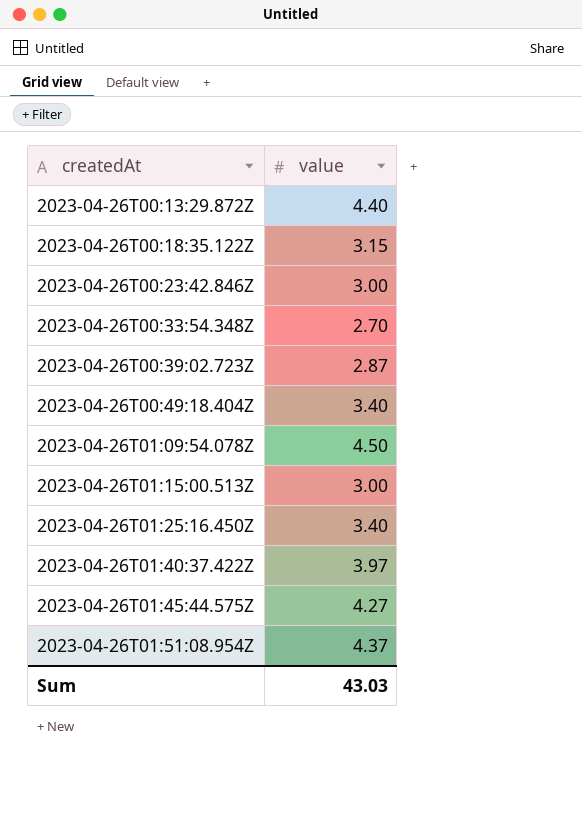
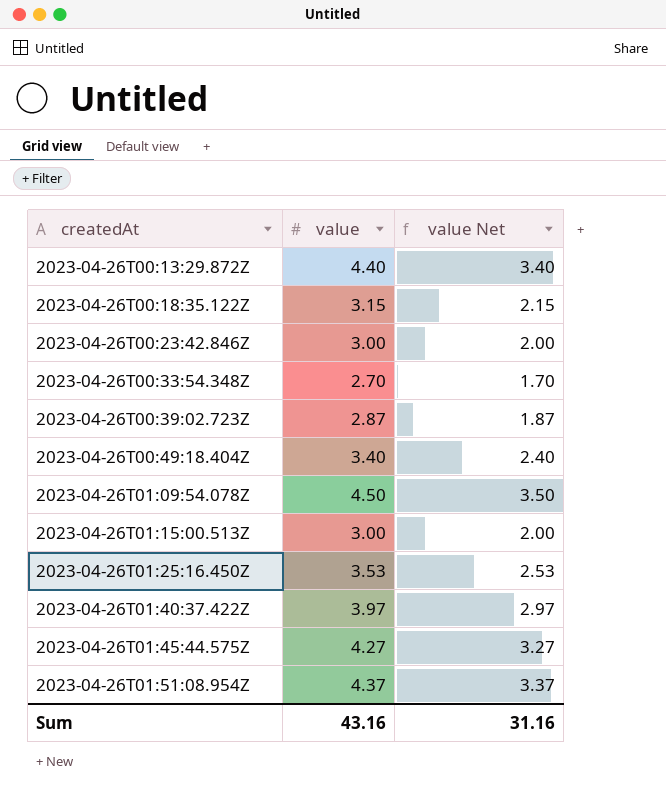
column value Net | formula: none -> [value] - 1
2023-04-26T01:25:16.450Z | value: 3.40 -> 3.53
Sum | value: 43.03 -> 43.16

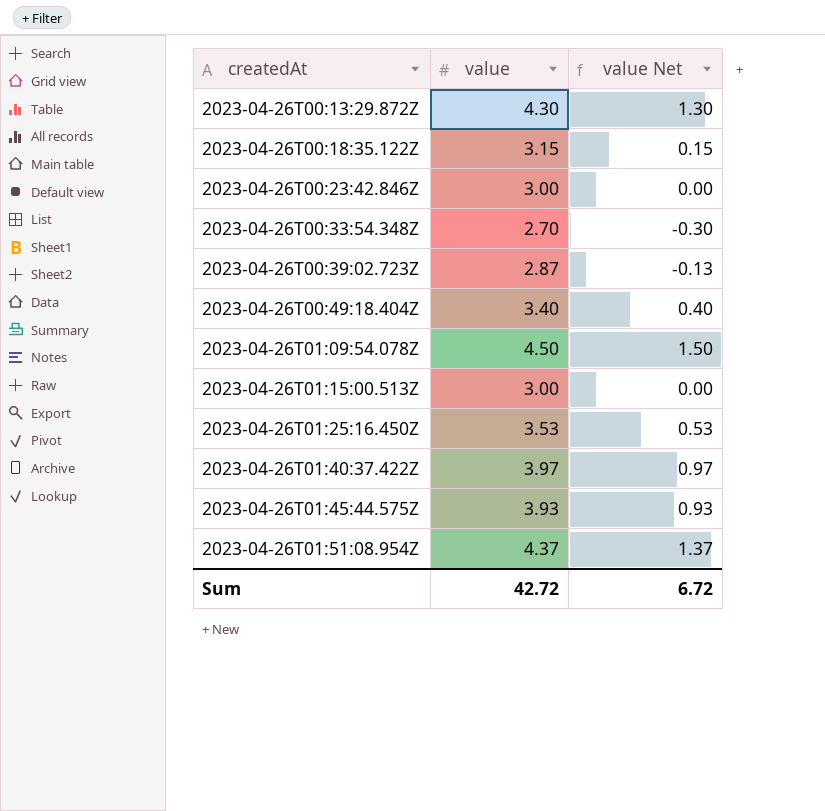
column value Net | formula: [value] - 1 -> [value] - 3
2023-04-26T00:13:29.872Z | value: 4.40 -> 4.30
2023-04-26T01:45:44.575Z | value: 4.27 -> 3.93
Sum | value: 43.16 -> 42.72
Sum | value Net: 31.16 -> 6.72

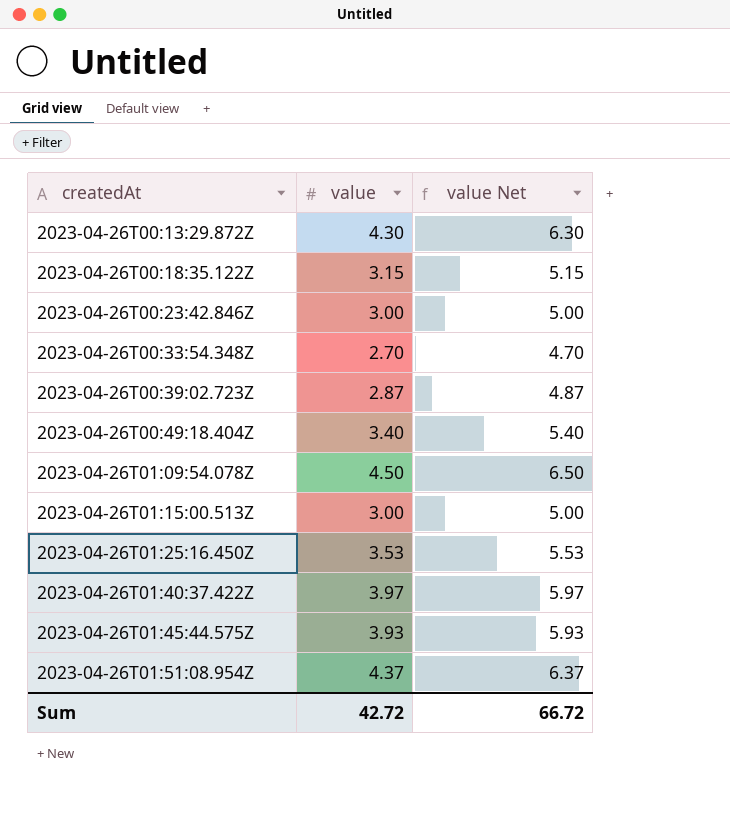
column value Net | formula: [value] - 3 -> [value] + 2
Sum | value Net: 6.72 -> 66.72

